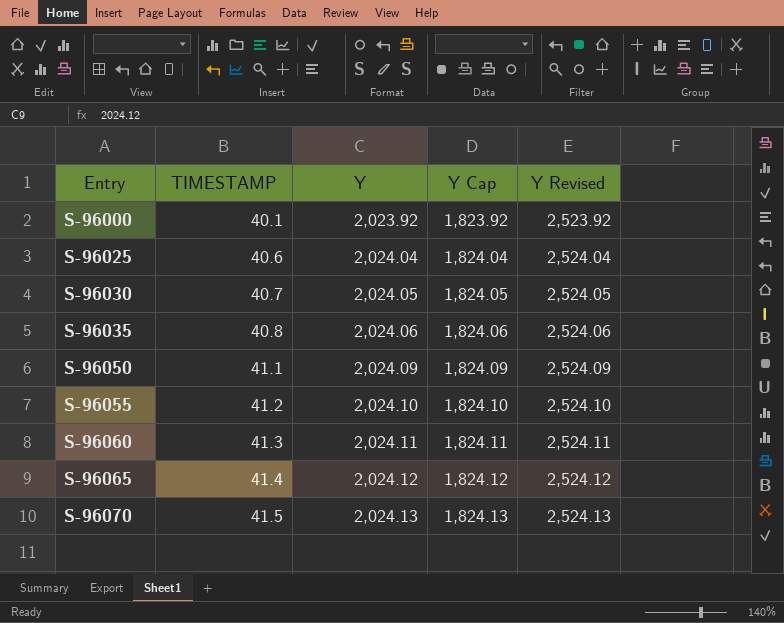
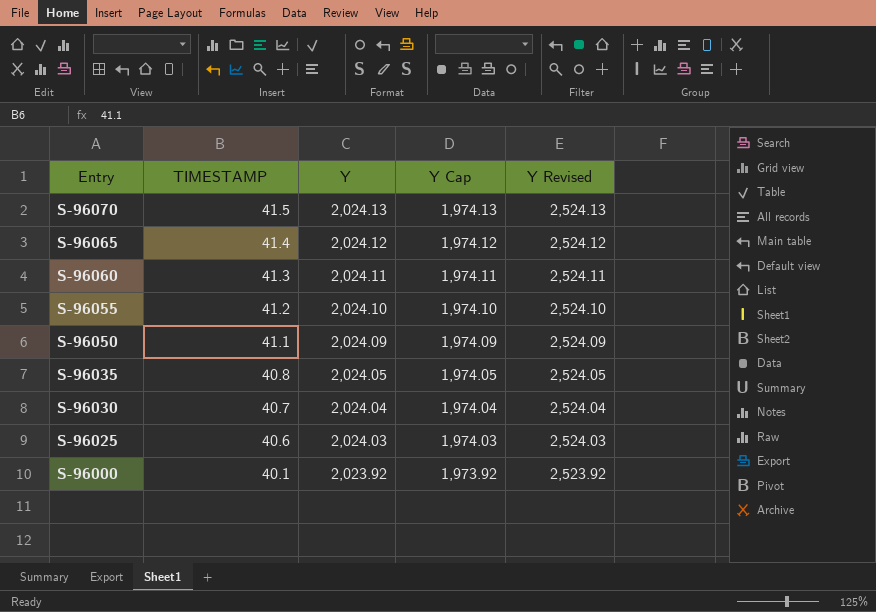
row order: Entry ascending -> Entry descending
column Y Cap | formula: [Y] - 200 -> [Y] - 50
S-96035 | Y: 2,024.06 -> 2,024.05
S-96035 | Y Revised: 2,524.06 -> 2,524.05
S-96030 | Y: 2,024.05 -> 2,024.04
S-96030 | Y Revised: 2,524.05 -> 2,524.04
S-96025 | Y: 2,024.04 -> 2,024.03
S-96025 | Y Revised: 2,524.04 -> 2,524.03

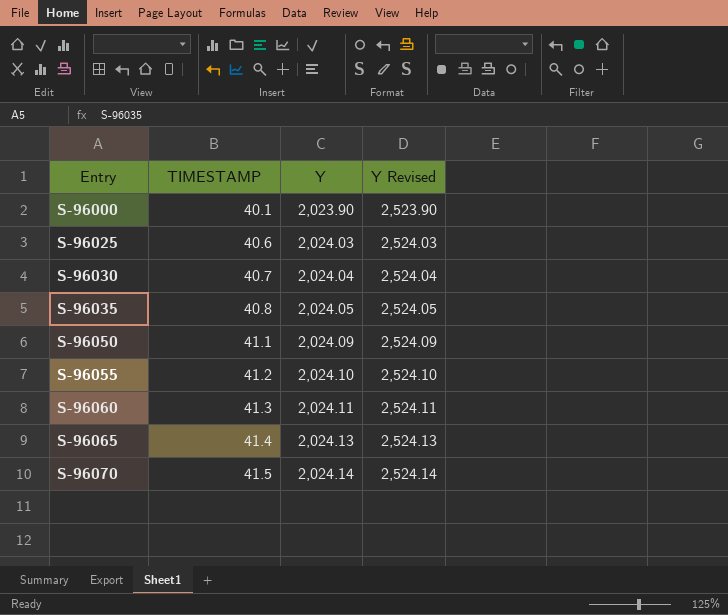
row order: Entry descending -> Entry ascending
column Y Cap | formula: [Y] - 50 -> none
S-96000 | Y: 2,023.92 -> 2,023.90
S-96000 | Y Revised: 2,523.92 -> 2,523.90
S-96065 | Y: 2,024.12 -> 2,024.13
S-96065 | Y Revised: 2,524.12 -> 2,524.13
S-96070 | Y: 2,024.13 -> 2,024.14
S-96070 | Y Revised: 2,524.13 -> 2,524.14

